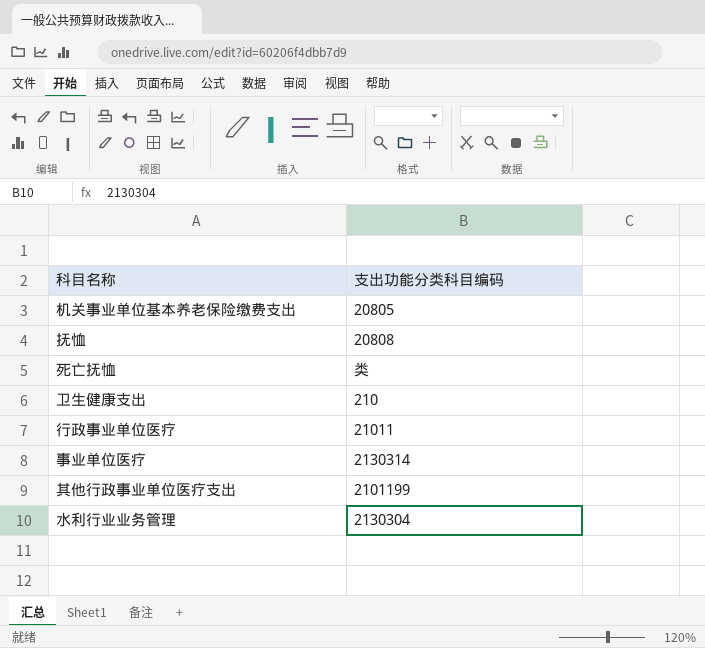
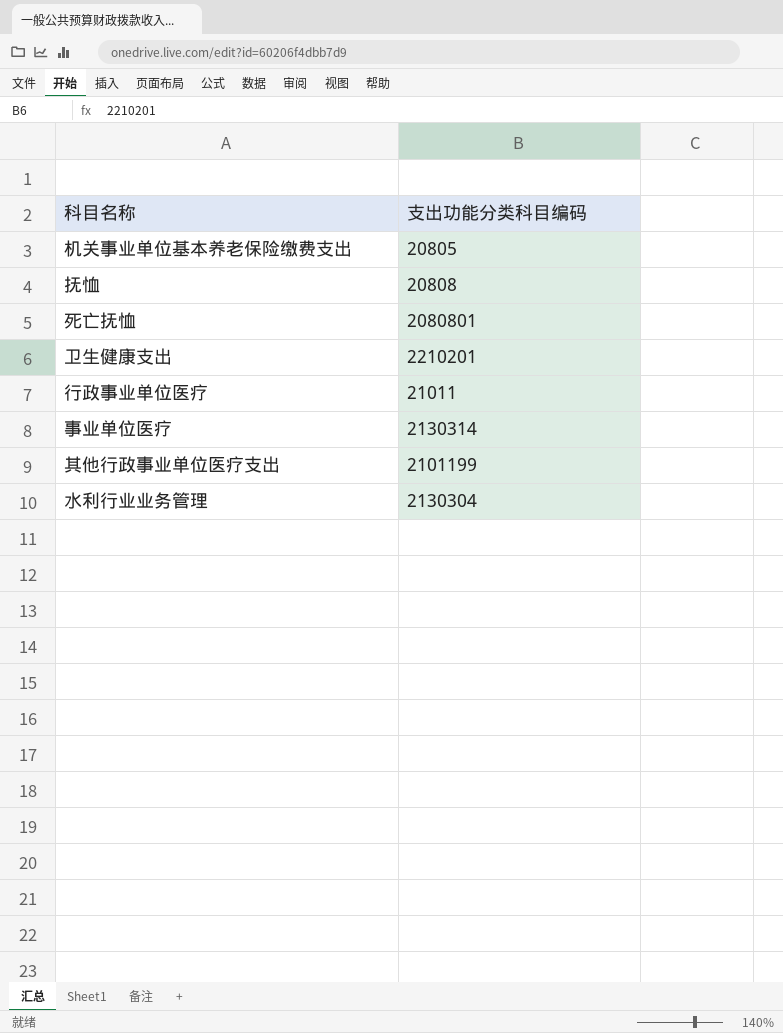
死亡抚恤 | 支出功能分类科目编码: 类 -> 2080801
卫生健康支出 | 支出功能分类科目编码: 210 -> 2210201

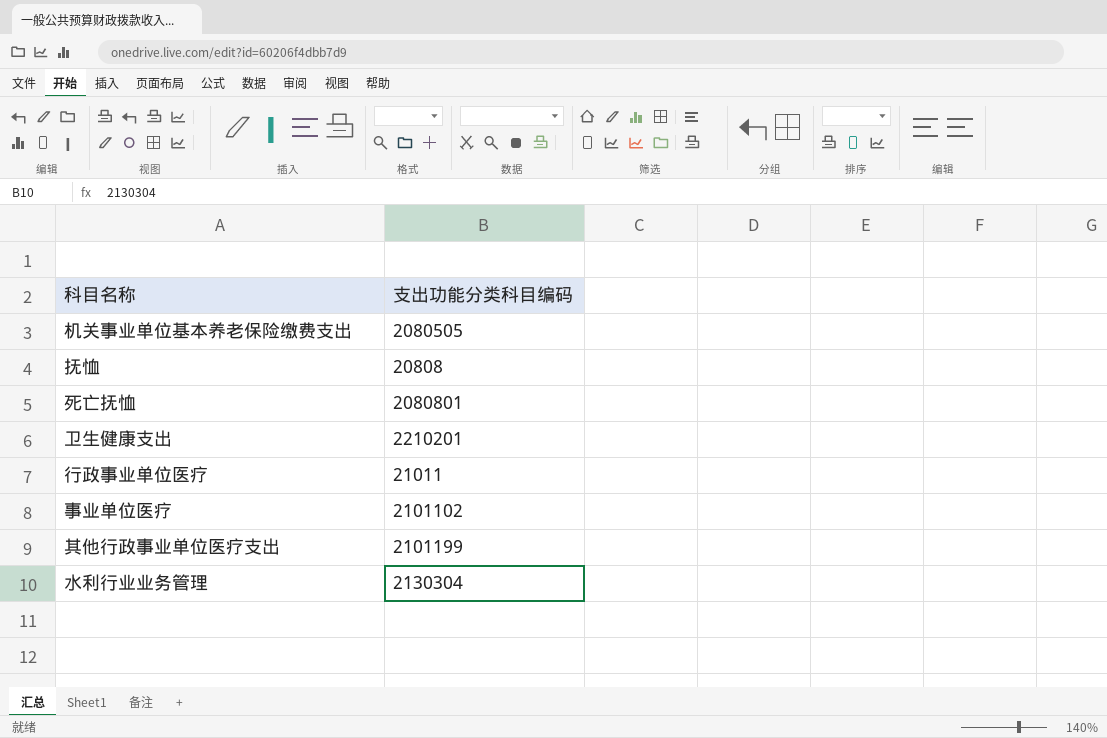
机关事业单位基本养老保险缴费支出 | 支出功能分类科目编码: 20805 -> 2080505
事业单位医疗 | 支出功能分类科目编码: 2130314 -> 2101102

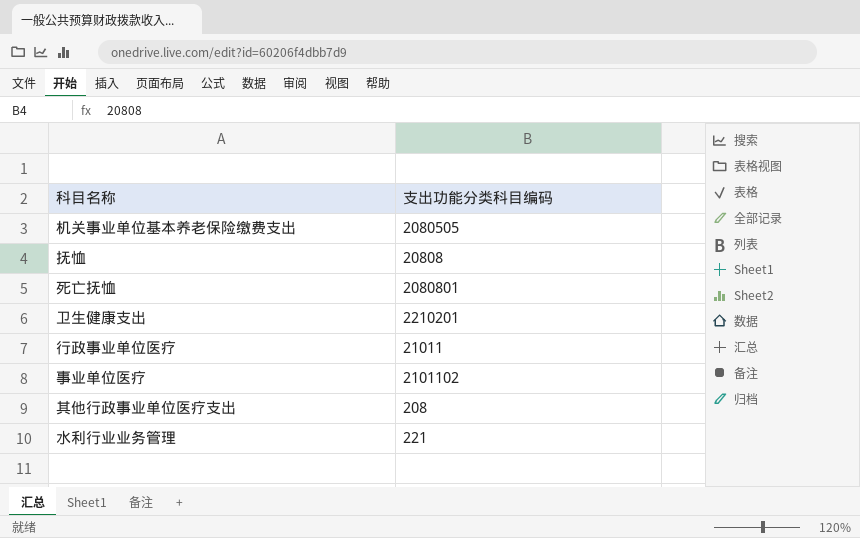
其他行政事业单位医疗支出 | 支出功能分类科目编码: 2101199 -> 208
水利行业业务管理 | 支出功能分类科目编码: 2130304 -> 221

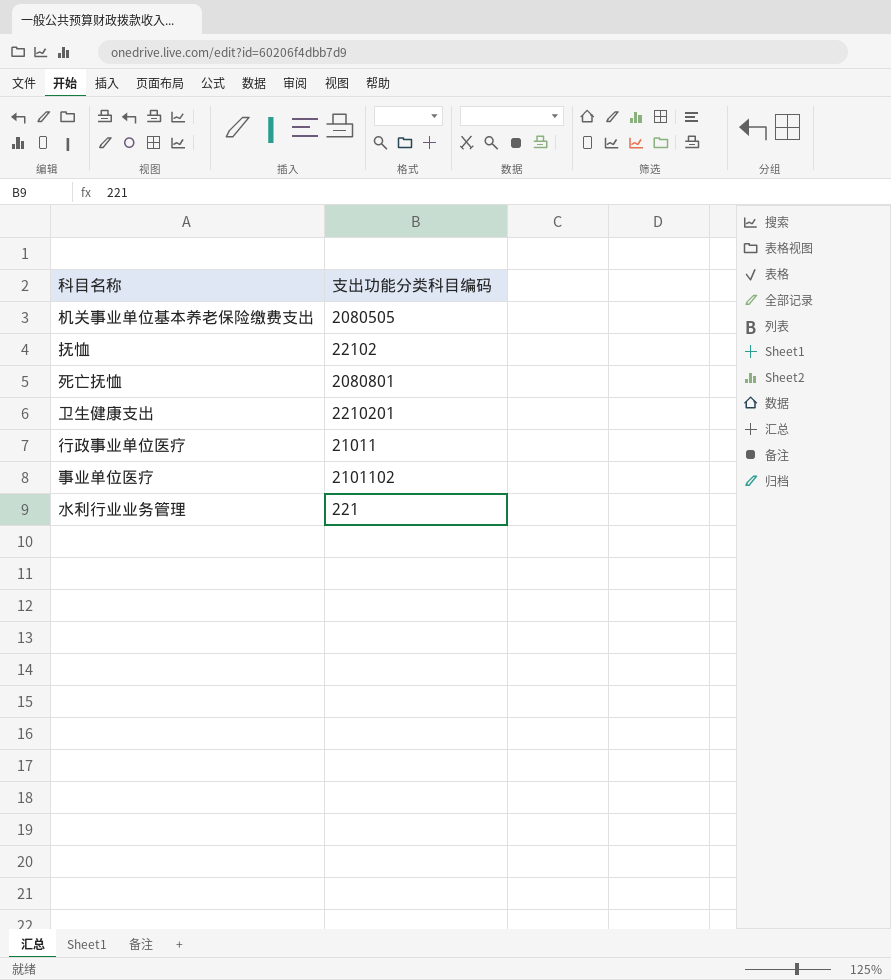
row 其他行政事业单位医疗支出: 208 -> none
抚恤 | 支出功能分类科目编码: 20808 -> 22102

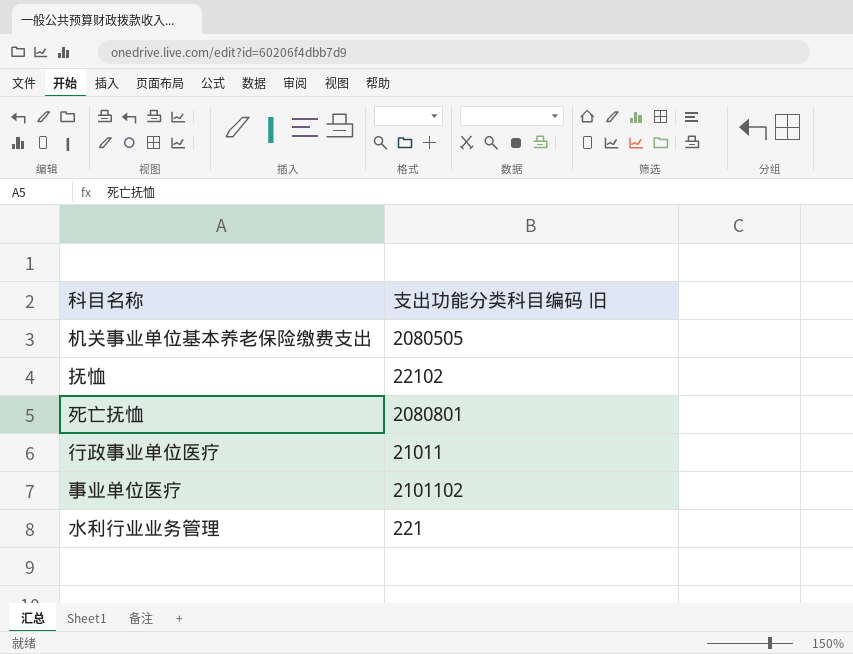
column name: 支出功能分类科目编码 -> 支出功能分类科目编码 旧
row 卫生健康支出: 2210201 -> none

